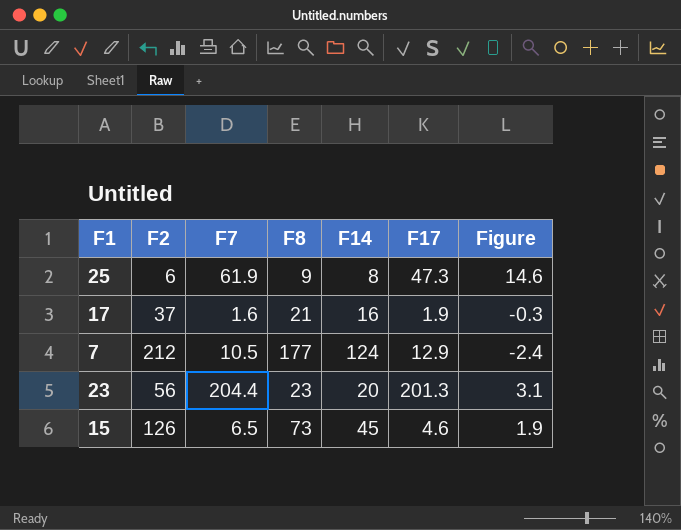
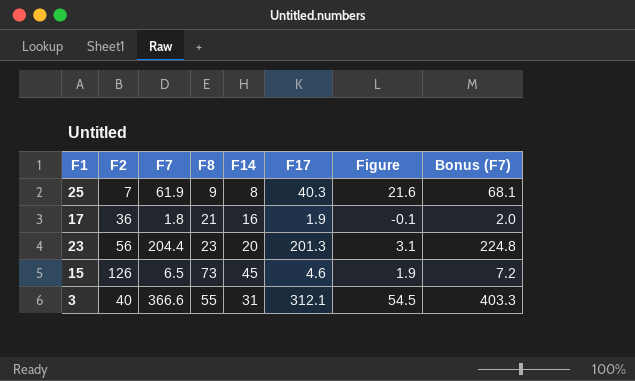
column Bonus (F7) | formula: none -> [F7] * 1.1
row 7: 212 | 10.5 | 177 | 124 | 12.9 | -2.4 -> none
25 | F2: 6 -> 7
25 | F17: 47.3 -> 40.3
25 | Figure: 14.6 -> 21.6
17 | F2: 37 -> 36
17 | F7: 1.6 -> 1.8
17 | Figure: -0.3 -> -0.1
row 3: none -> 40 | 366.6 | 55 | 31 | 312.1 | 54.5 | 403.3

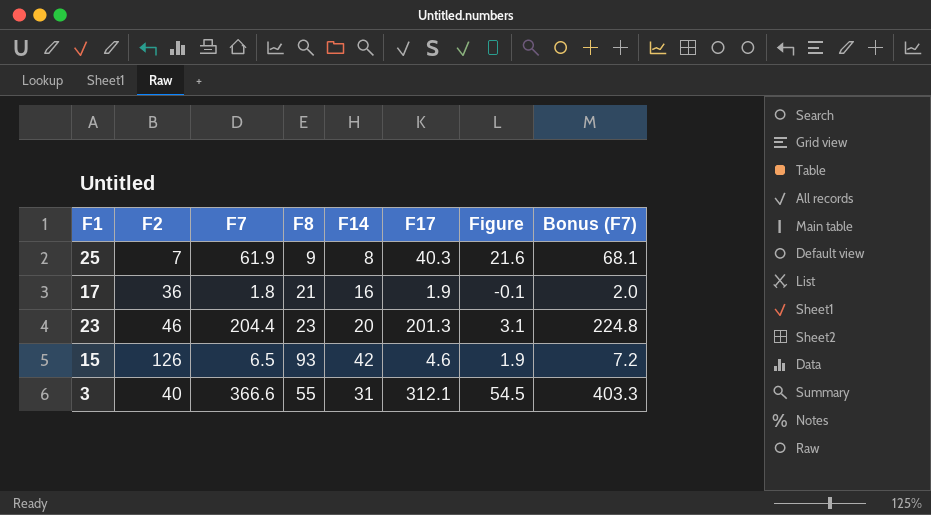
23 | F2: 56 -> 46
15 | F8: 73 -> 93
15 | F14: 45 -> 42

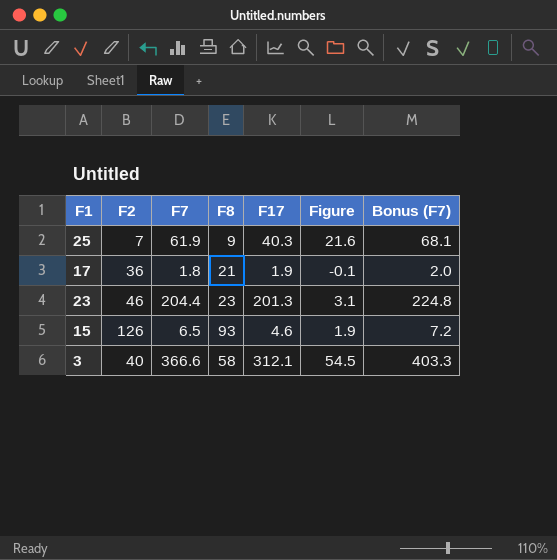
column F14 | position: 5 -> none
3 | F8: 55 -> 58

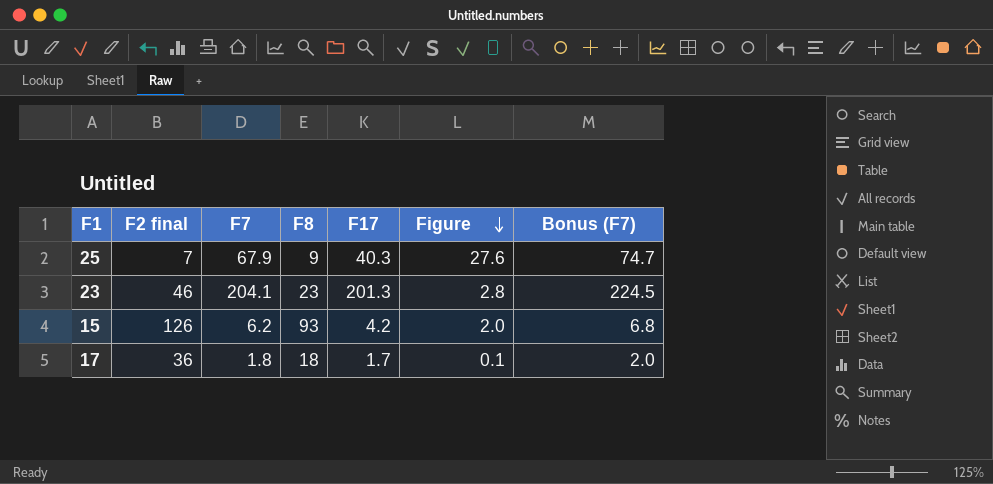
row order: none -> Figure descending
column name: F2 -> F2 final
row 3: 40 | 366.6 | 58 | 312.1 | 54.5 | 403.3 -> none
25 | F7: 61.9 -> 67.9
25 | Figure: 21.6 -> 27.6
25 | Bonus (F7): 68.1 -> 74.7
23 | F7: 204.4 -> 204.1
23 | Figure: 3.1 -> 2.8
23 | Bonus (F7): 224.8 -> 224.5
15 | F7: 6.5 -> 6.2
15 | F17: 4.6 -> 4.2
15 | Figure: 1.9 -> 2.0
15 | Bonus (F7): 7.2 -> 6.8
17 | F8: 21 -> 18
17 | F17: 1.9 -> 1.7
17 | Figure: -0.1 -> 0.1

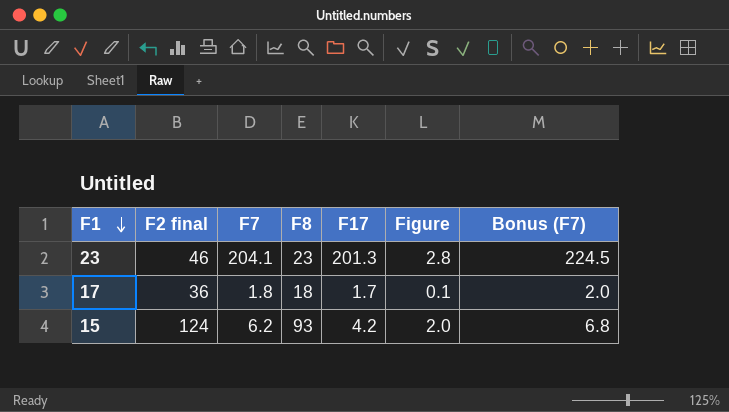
row order: Figure descending -> F1 descending
row 25: 7 | 67.9 | 9 | 40.3 | 27.6 | 74.7 -> none
15 | F2 final: 126 -> 124

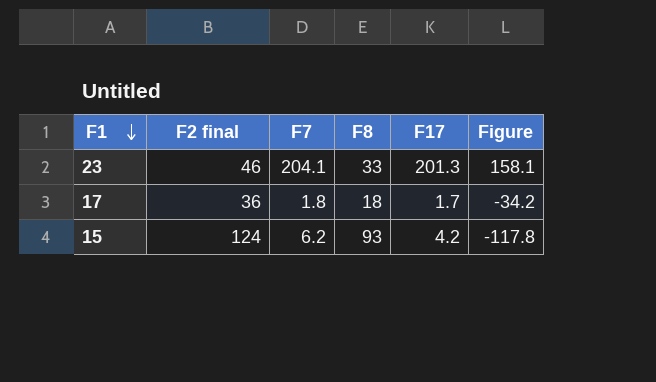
column Bonus (F7) | formula: [F7] * 1.1 -> none
column Figure | formula: [F7] - [F17] -> [F7] - [F2 final]
23 | F8: 23 -> 33

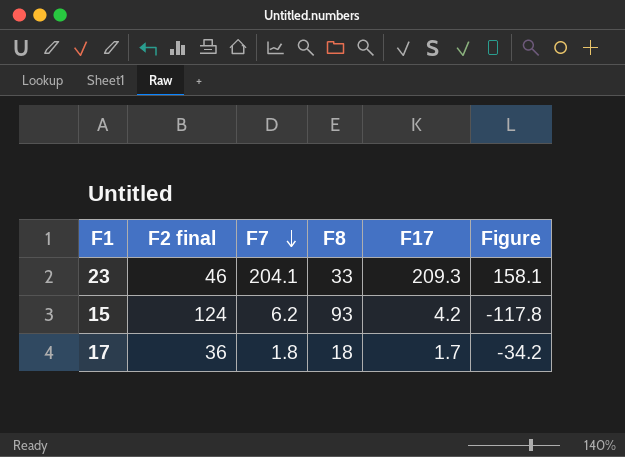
row order: F1 descending -> F7 descending
23 | F17: 201.3 -> 209.3

